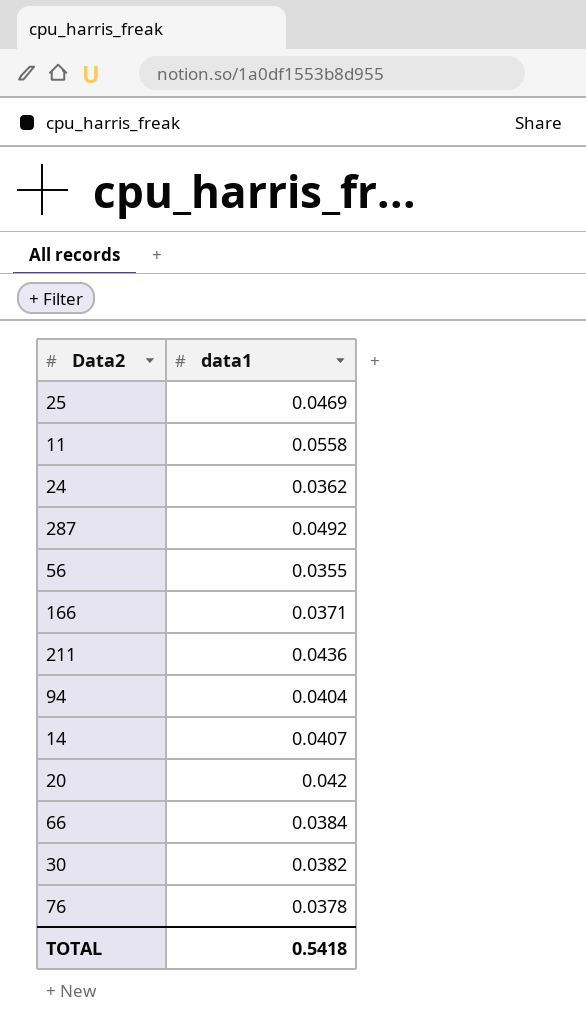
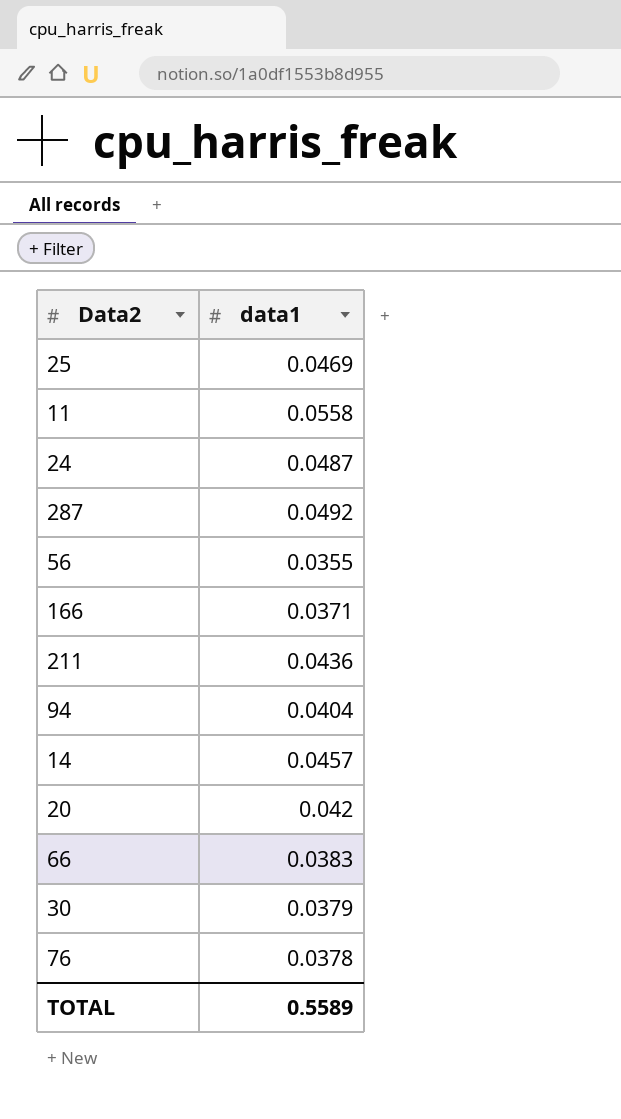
24 | data1: 0.0362 -> 0.0487
14 | data1: 0.0407 -> 0.0457
66 | data1: 0.0384 -> 0.0383
30 | data1: 0.0382 -> 0.0379
TOTAL | data1: 0.5418 -> 0.5589

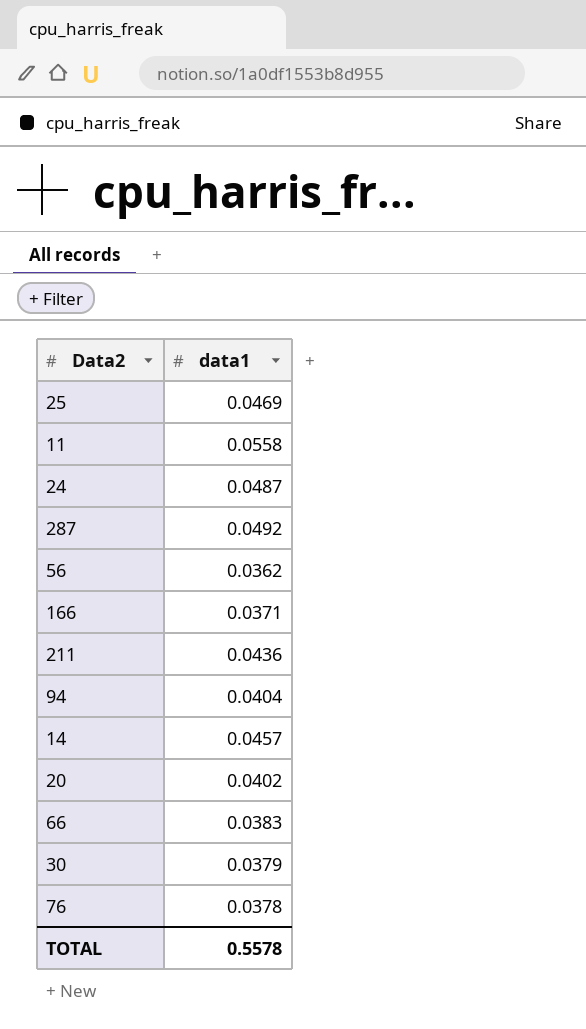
56 | data1: 0.0355 -> 0.0362
20 | data1: 0.042 -> 0.0402
TOTAL | data1: 0.5589 -> 0.5578

